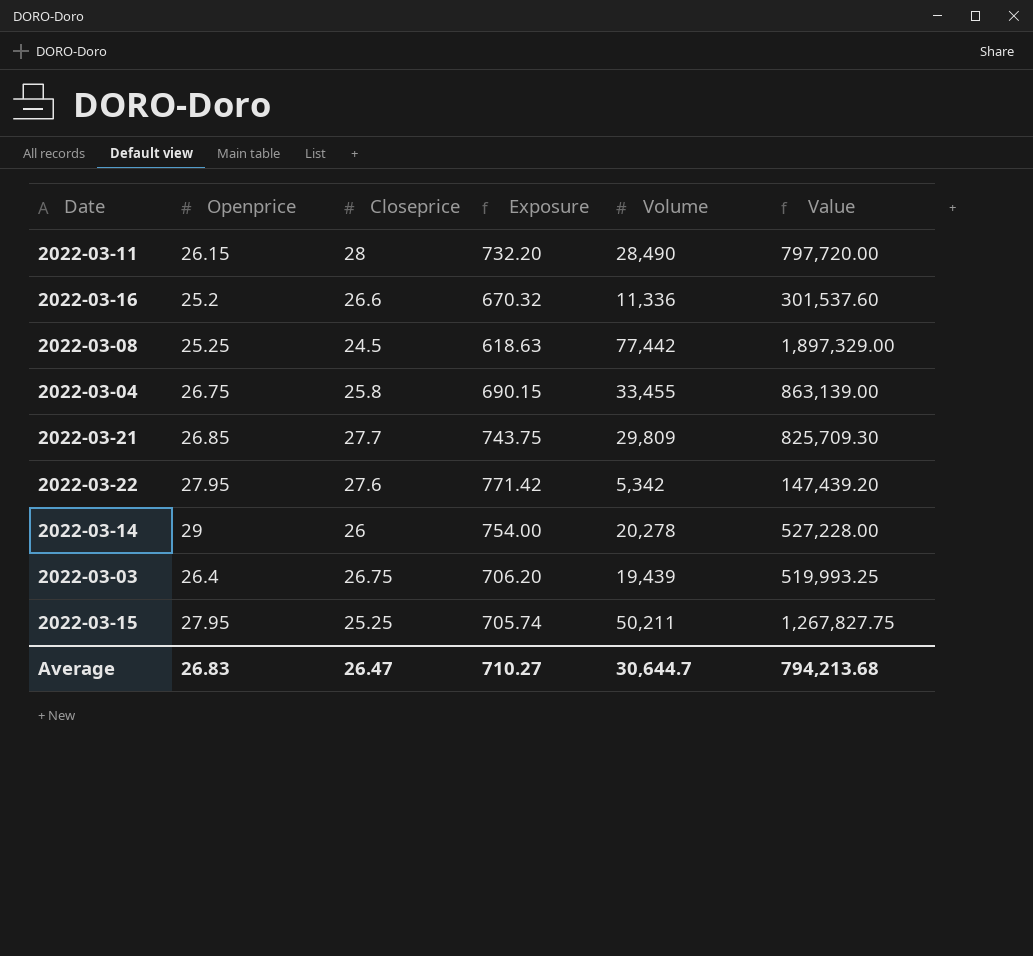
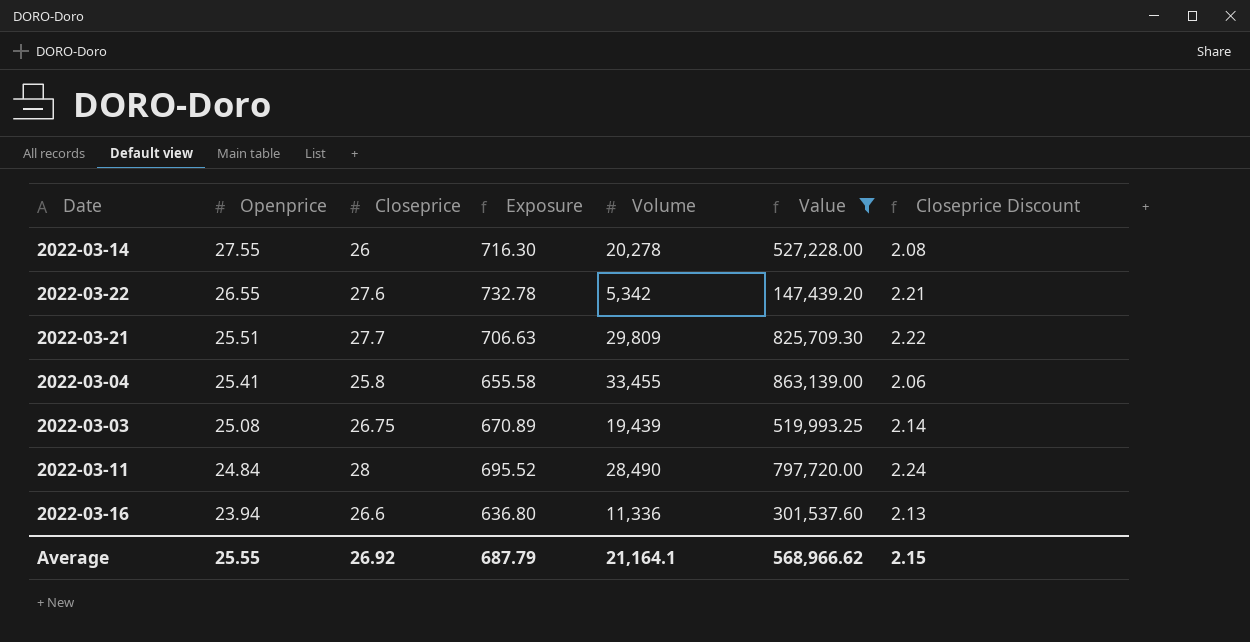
filter: none -> Value <= 863,139.00
row order: none -> Openprice descending
column Closeprice Discount | formula: none -> [Closeprice] * 0.08
2022-03-14 | Openprice: 29 -> 27.55
2022-03-14 | Exposure: 754.00 -> 716.30
2022-03-22 | Openprice: 27.95 -> 26.55
2022-03-22 | Exposure: 771.42 -> 732.78
2022-03-21 | Openprice: 26.85 -> 25.51
2022-03-21 | Exposure: 743.75 -> 706.63
2022-03-04 | Openprice: 26.75 -> 25.41
2022-03-04 | Exposure: 690.15 -> 655.58
2022-03-03 | Openprice: 26.4 -> 25.08
2022-03-03 | Exposure: 706.20 -> 670.89
2022-03-11 | Openprice: 26.15 -> 24.84
2022-03-11 | Exposure: 732.20 -> 695.52
2022-03-16 | Openprice: 25.2 -> 23.94
2022-03-16 | Exposure: 670.32 -> 636.80
Average | Openprice: 26.83 -> 25.55
Average | Closeprice: 26.47 -> 26.92
Average | Exposure: 710.27 -> 687.79
Average | Volume: 30,644.7 -> 21,164.1
Average | Value: 794,213.68 -> 568,966.62

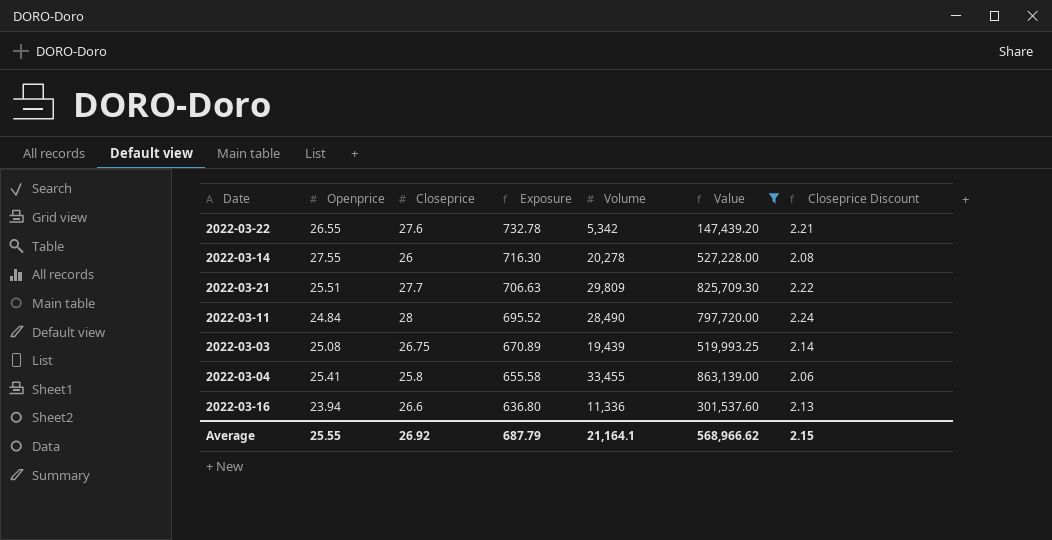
row order: Openprice descending -> Exposure descending

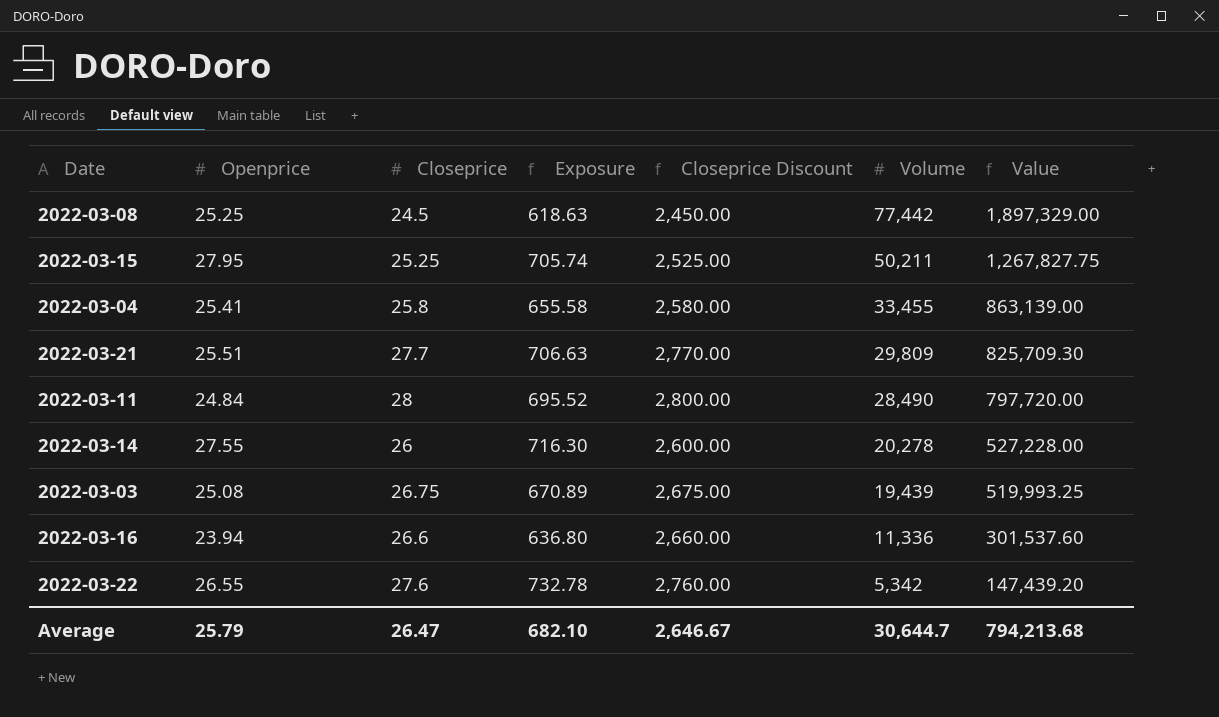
filter: Value <= 863,139.00 -> none
row order: Exposure descending -> Volume descending
column Closeprice Discount | formula: [Closeprice] * 0.08 -> [Closeprice] * 100
column Closeprice Discount | position: 7 -> 5
Average | Openprice: 25.55 -> 25.79
Average | Closeprice: 26.92 -> 26.47
Average | Exposure: 687.79 -> 682.10
Average | Closeprice Discount: 2.15 -> 2,646.67
Average | Volume: 21,164.1 -> 30,644.7
Average | Value: 568,966.62 -> 794,213.68

